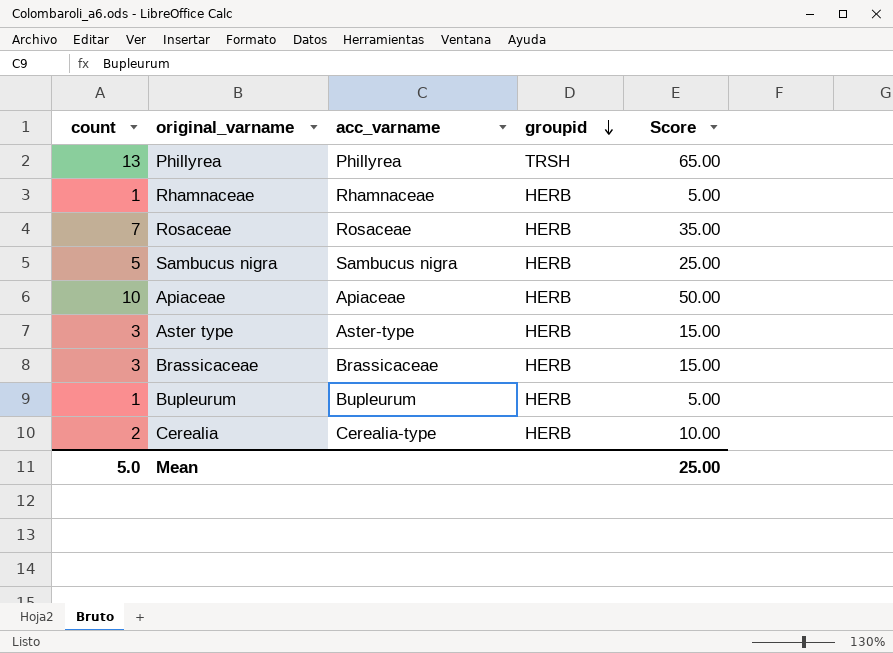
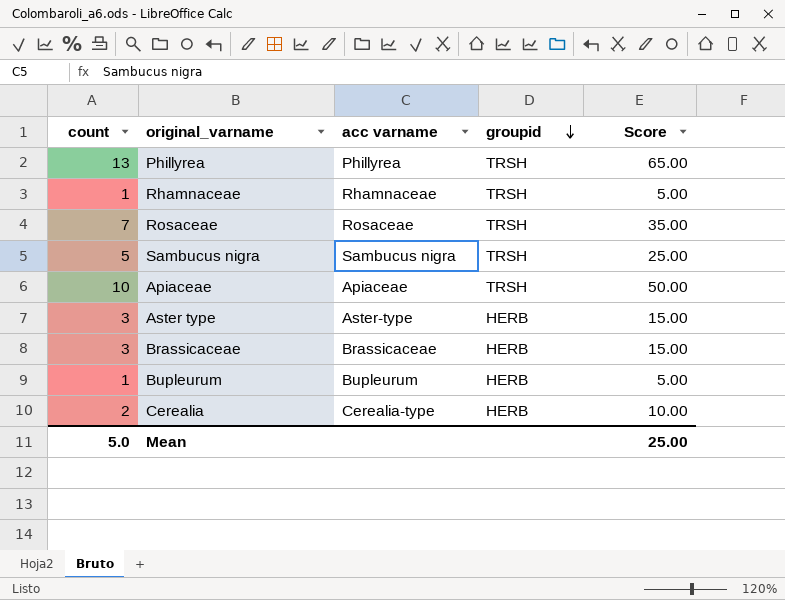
column name: acc_varname -> acc varname
Rhamnaceae | groupid: HERB -> TRSH
Rosaceae | groupid: HERB -> TRSH
Sambucus nigra | groupid: HERB -> TRSH
Apiaceae | groupid: HERB -> TRSH

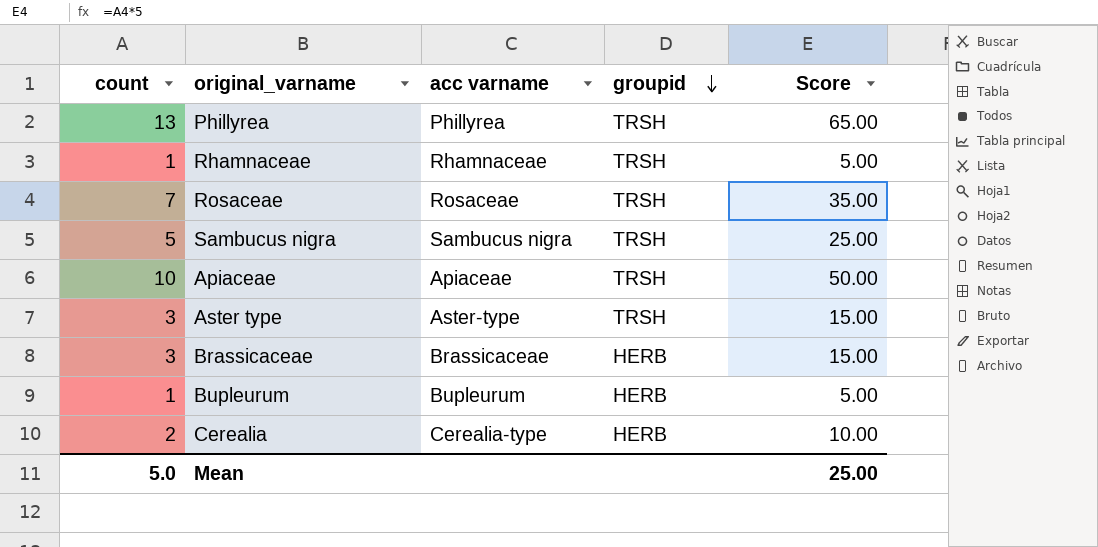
Aster type | groupid: HERB -> TRSH

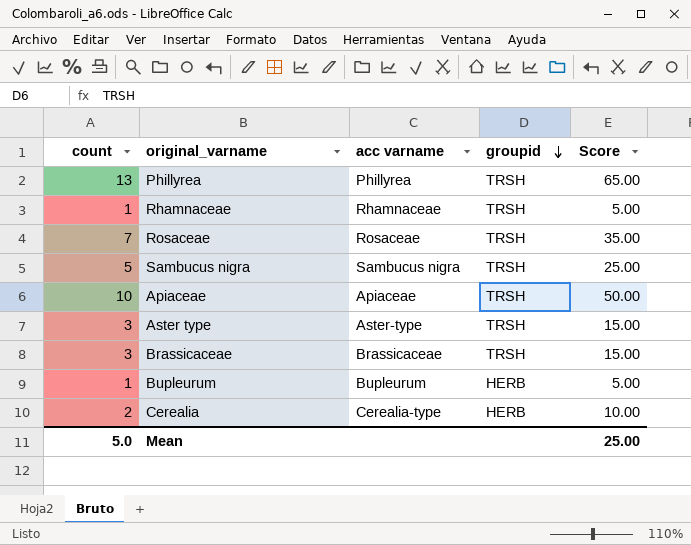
Brassicaceae | groupid: HERB -> TRSH

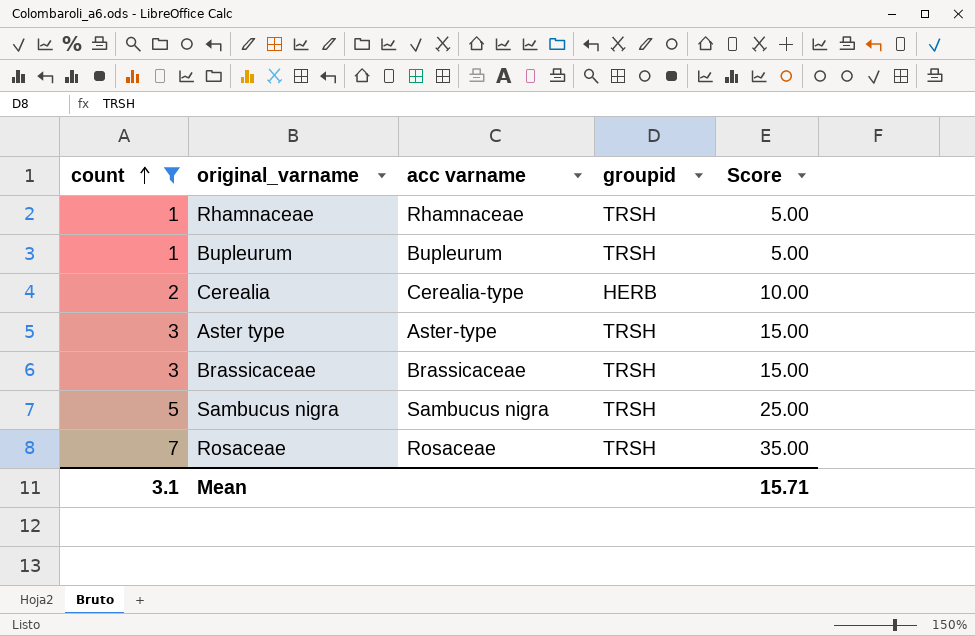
filter: none -> count <= 7
row order: groupid descending -> count ascending
Bupleurum | groupid: HERB -> TRSH
Mean | count: 5.0 -> 3.1
Mean | Score: 25.00 -> 15.71

